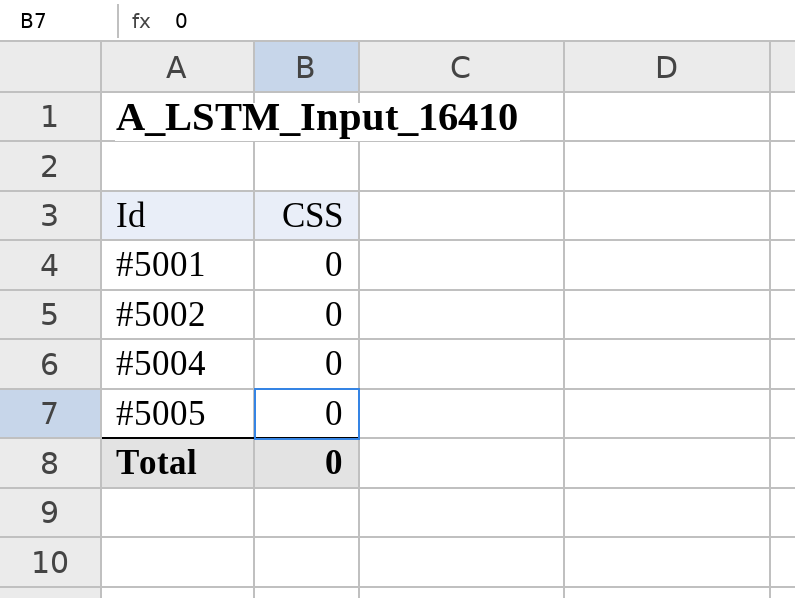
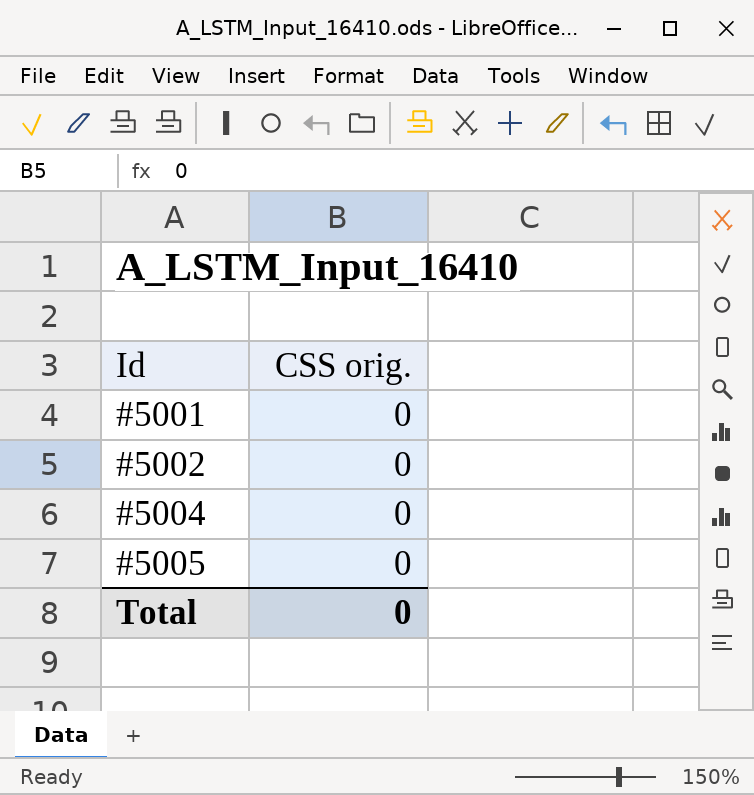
column name: CSS -> CSS orig.

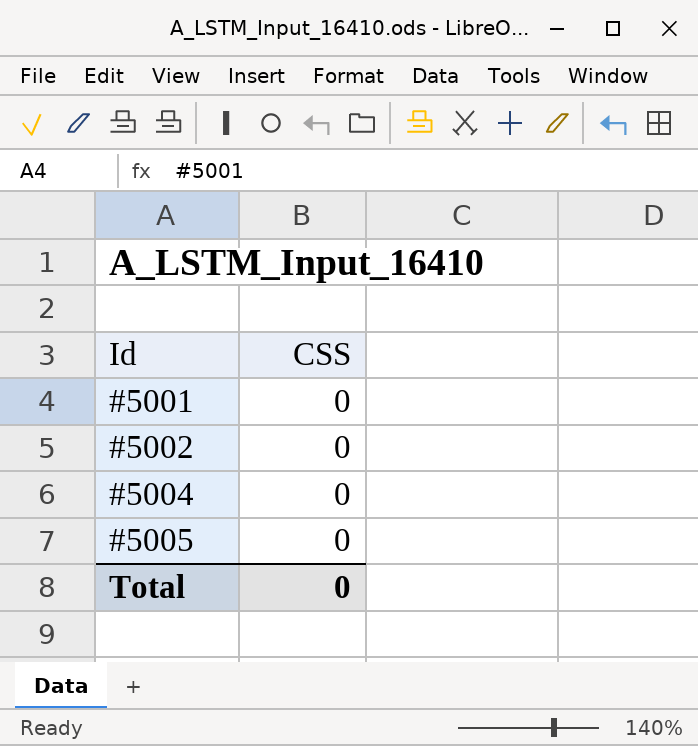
column name: CSS orig. -> CSS

